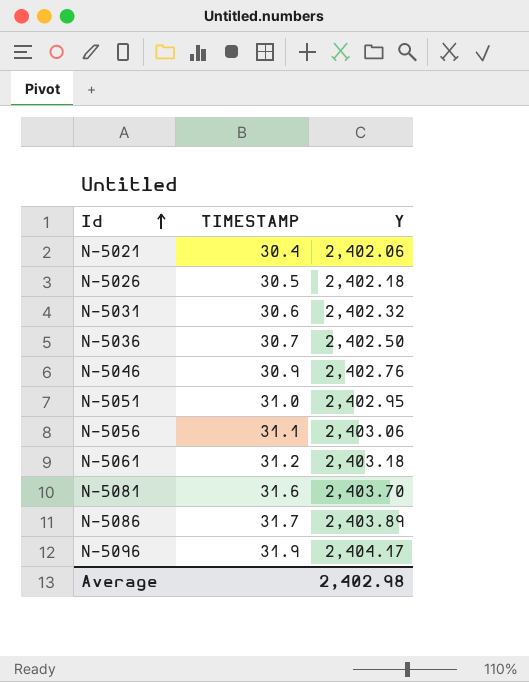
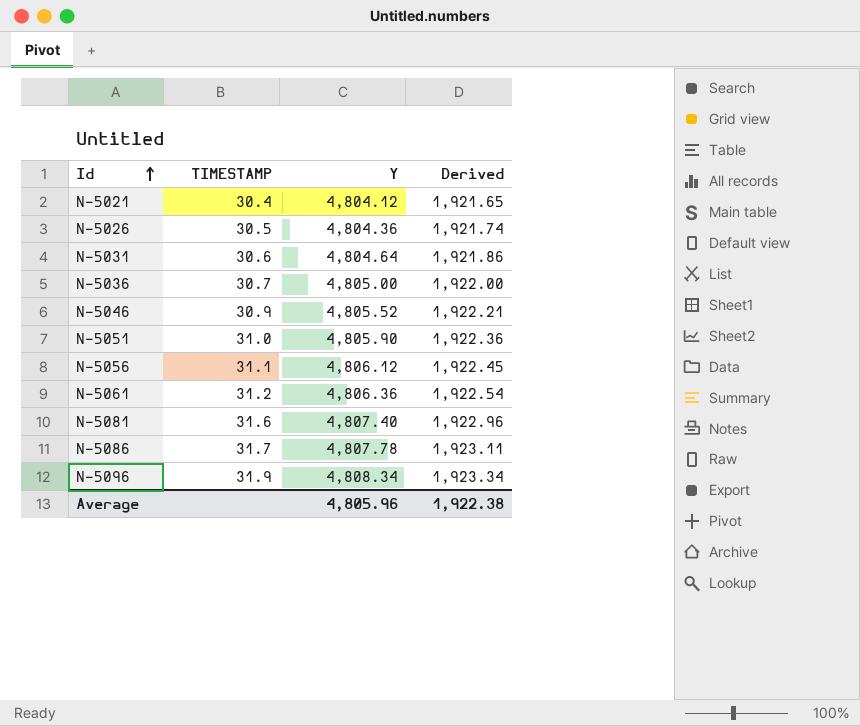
column Derived | formula: none -> [Y] * 0.4
N-5021 | Y: 2,402.06 -> 4,804.12
N-5026 | Y: 2,402.18 -> 4,804.36
N-5031 | Y: 2,402.32 -> 4,804.64
N-5036 | Y: 2,402.50 -> 4,805.00
N-5046 | Y: 2,402.76 -> 4,805.52
N-5051 | Y: 2,402.95 -> 4,805.90
N-5056 | Y: 2,403.06 -> 4,806.12
N-5061 | Y: 2,403.18 -> 4,806.36
N-5081 | Y: 2,403.70 -> 4,807.40
N-5086 | Y: 2,403.89 -> 4,807.78
N-5096 | Y: 2,404.17 -> 4,808.34
Average | Y: 2,402.98 -> 4,805.96

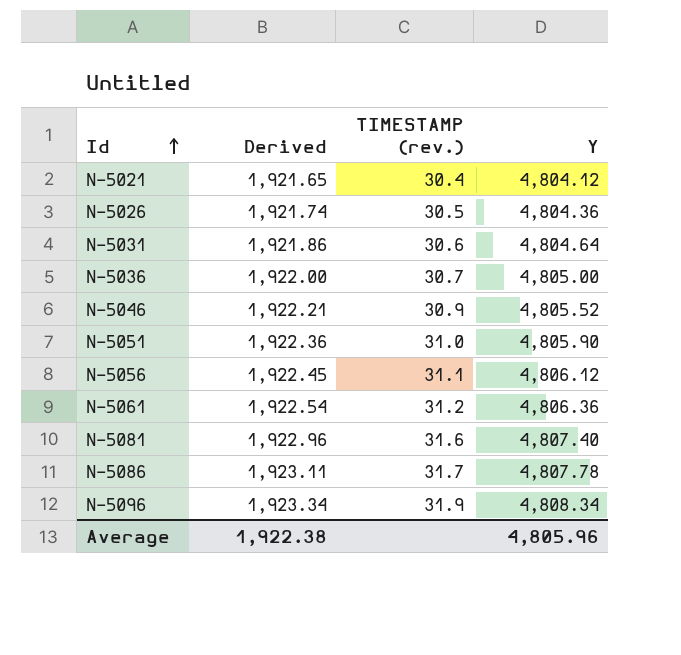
column Derived | position: 4 -> 2
column name: TIMESTAMP -> TIMESTAMP (rev.)

